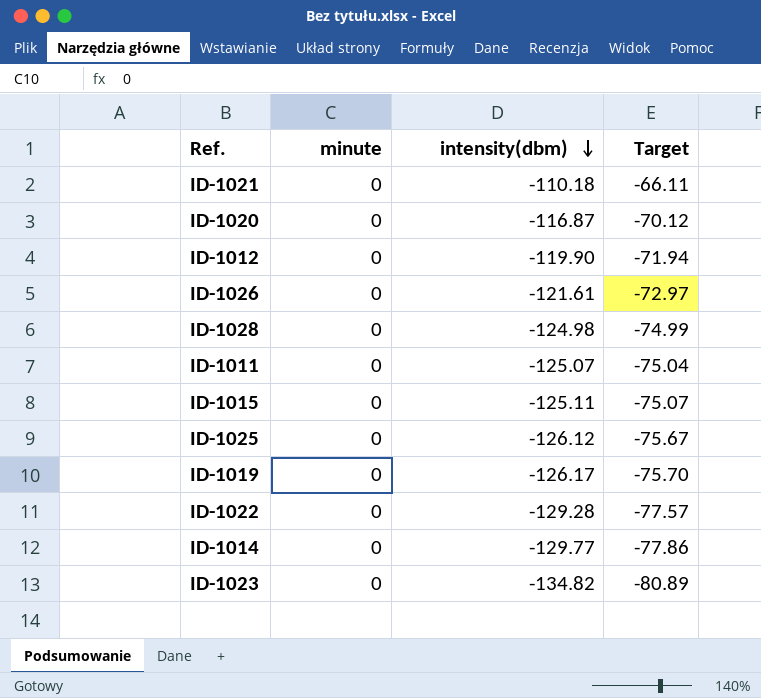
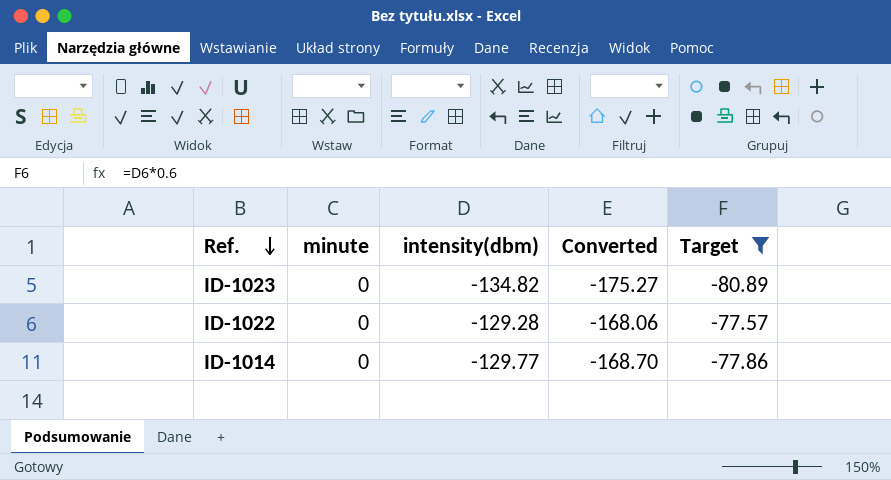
filter: none -> Target <= -77.57
row order: intensity(dbm) descending -> Ref. descending
column Converted | formula: none -> [intensity(dbm)] * 1.3

